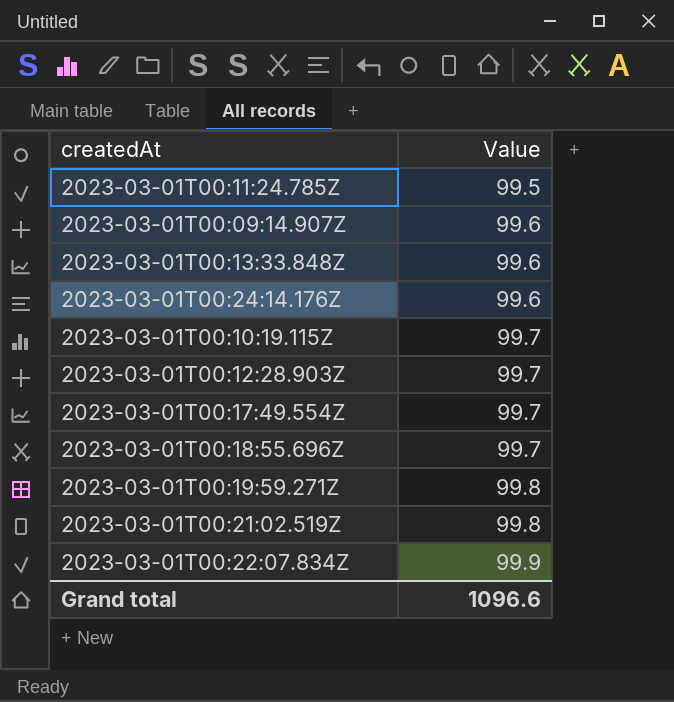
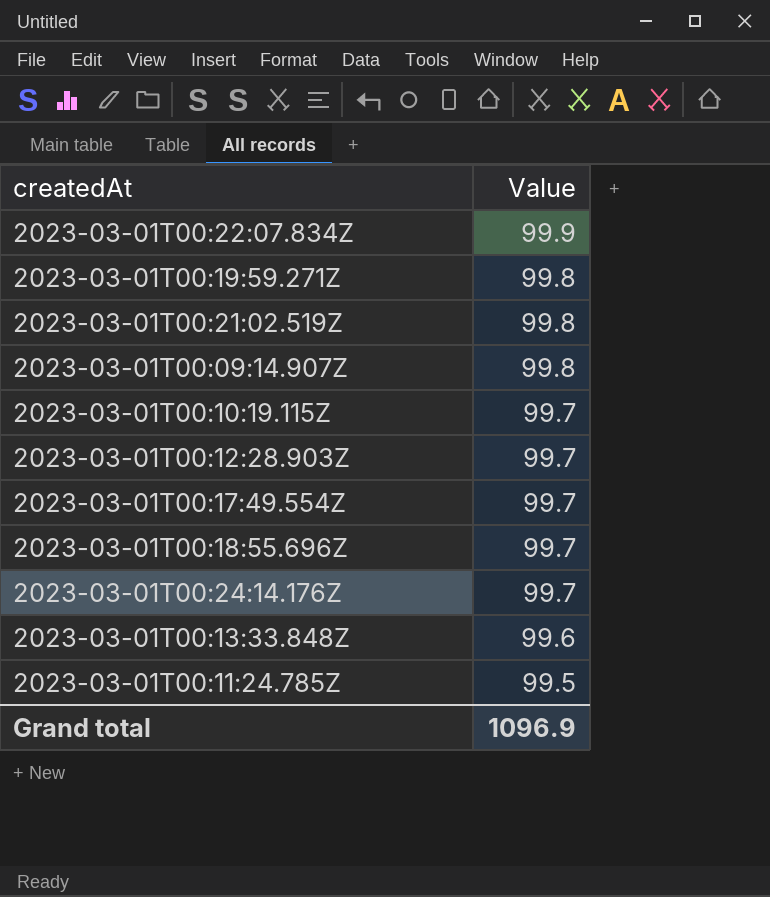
row order: Value ascending -> Value descending
2023-03-01T00:09:14.907Z | Value: 99.6 -> 99.8
2023-03-01T00:24:14.176Z | Value: 99.6 -> 99.7
Grand total | Value: 1096.6 -> 1096.9

